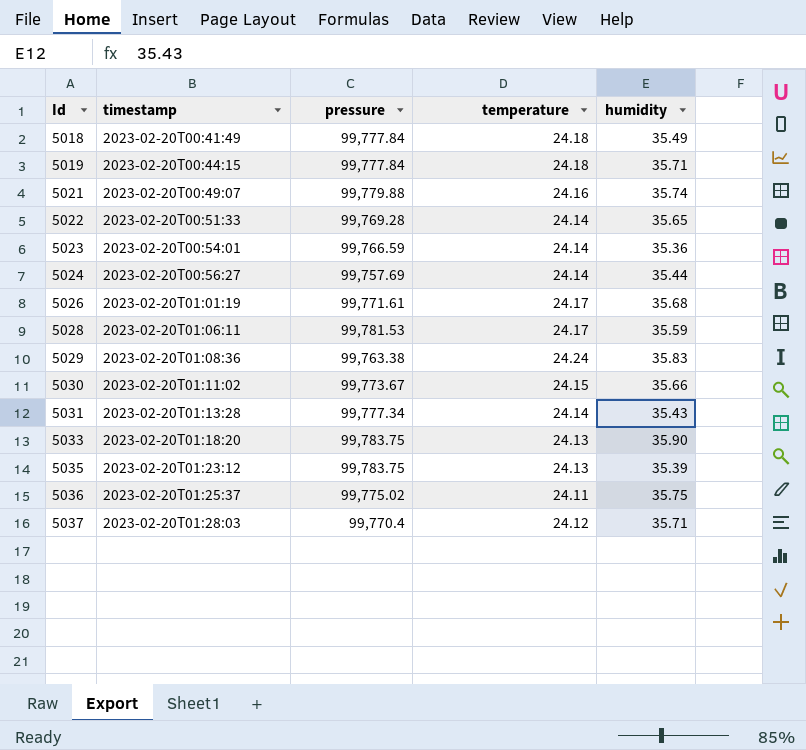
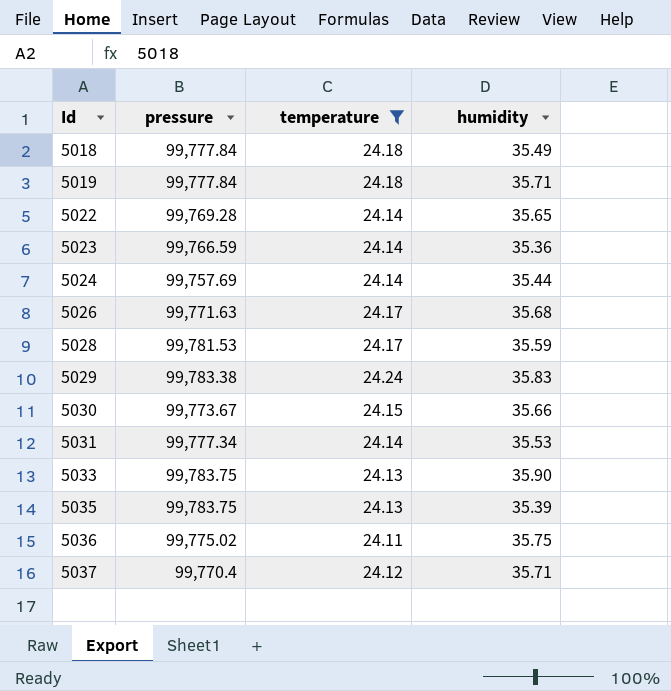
filter: none -> temperature != 24.16
column timestamp | position: 2 -> none
5026 | pressure: 99,771.61 -> 99,771.63
5029 | pressure: 99,763.38 -> 99,783.38
5031 | humidity: 35.43 -> 35.53

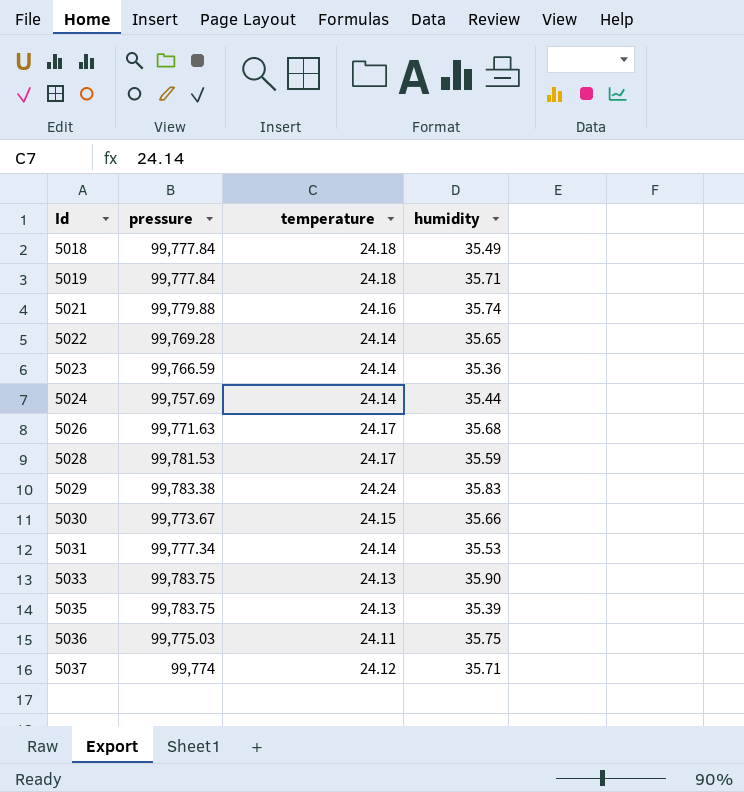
filter: temperature != 24.16 -> none
5036 | pressure: 99,775.02 -> 99,775.03
5037 | pressure: 99,770.4 -> 99,774

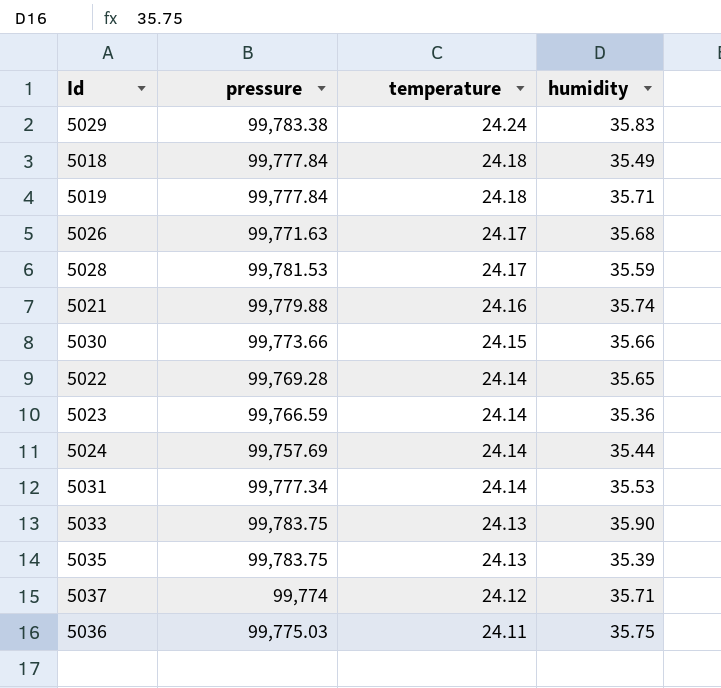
row order: Id ascending -> temperature descending
5030 | pressure: 99,773.67 -> 99,773.66

